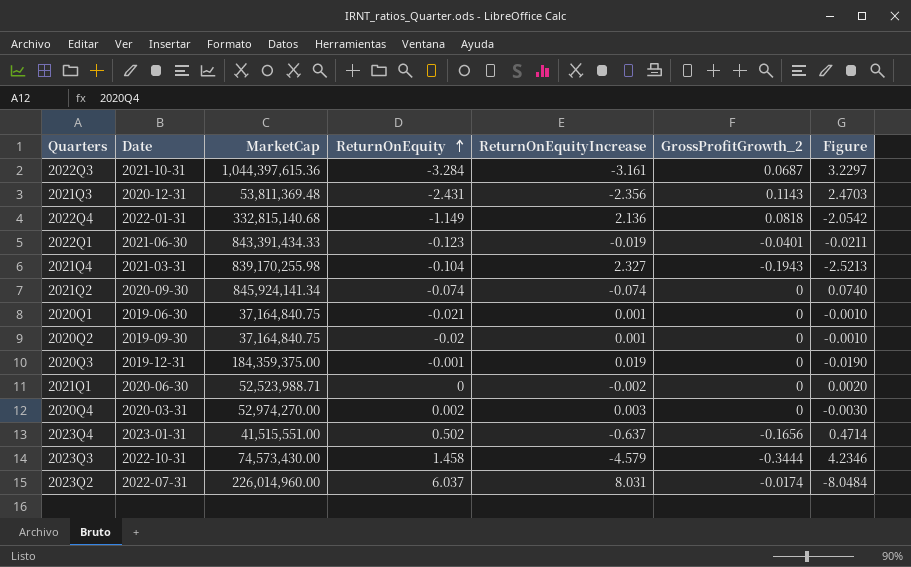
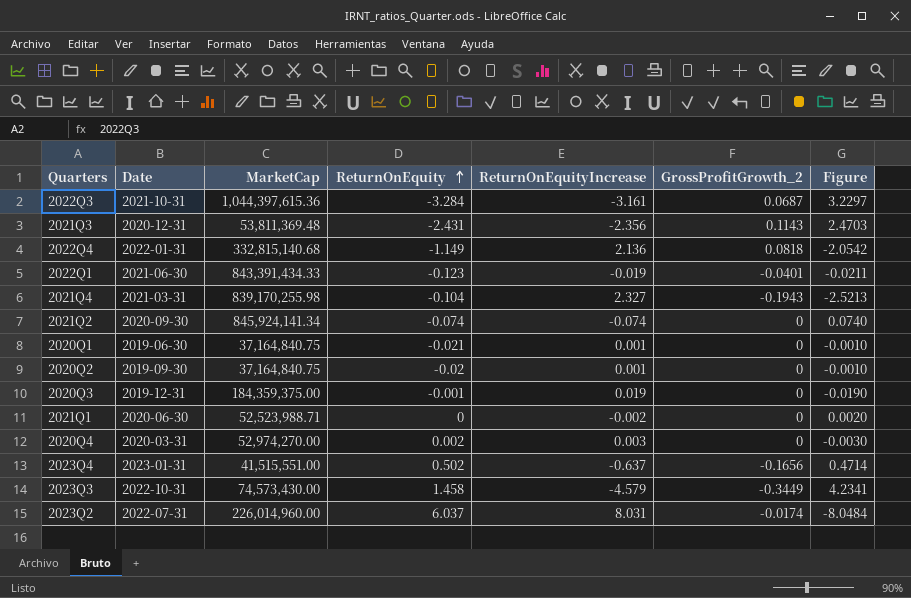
2023Q3 | GrossProfitGrowth_2: -0.3444 -> -0.3449
2023Q3 | Figure: 4.2346 -> 4.2341

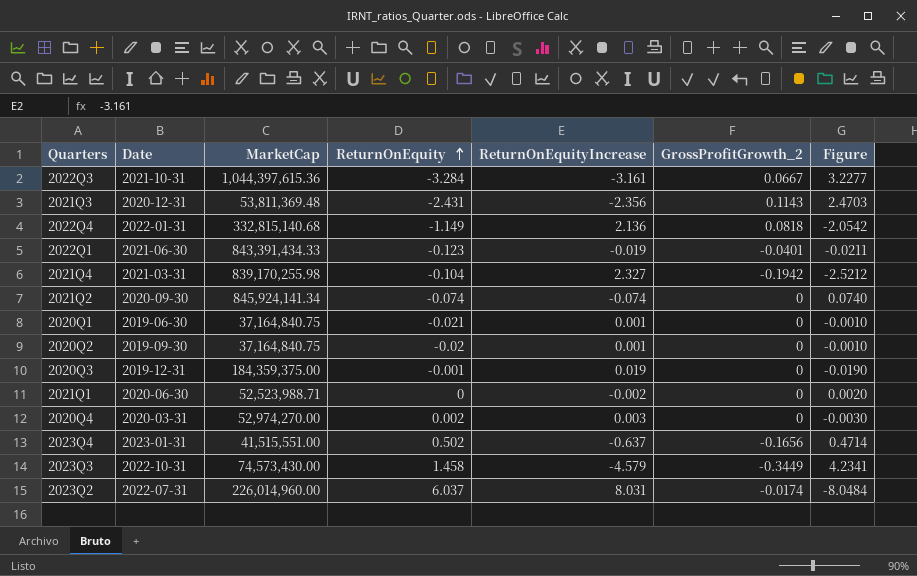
2022Q3 | GrossProfitGrowth_2: 0.0687 -> 0.0667
2022Q3 | Figure: 3.2297 -> 3.2277
2021Q4 | GrossProfitGrowth_2: -0.1943 -> -0.1942
2021Q4 | Figure: -2.5213 -> -2.5212

